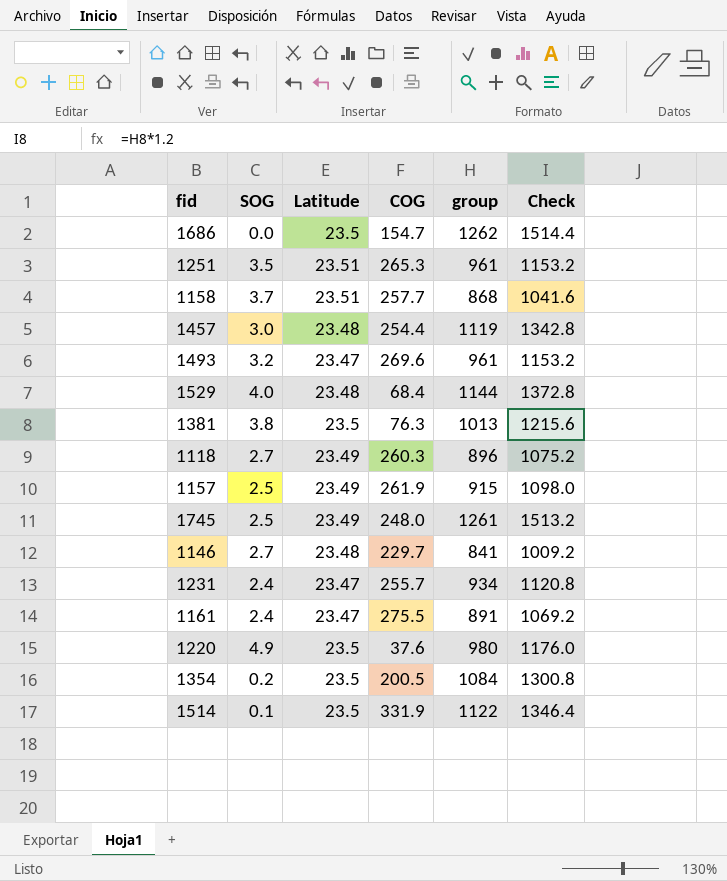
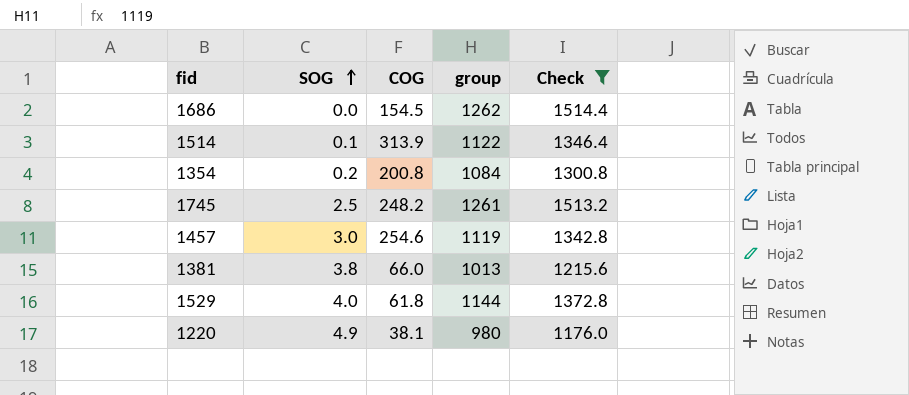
filter: none -> Check >= 1176.0
row order: none -> SOG ascending
column Latitude | position: 3 -> none
1686 | COG: 154.7 -> 154.5
1514 | COG: 331.9 -> 313.9
1354 | COG: 200.5 -> 200.8
1745 | COG: 248.0 -> 248.2
1457 | COG: 254.4 -> 254.6
1381 | COG: 76.3 -> 66.0
1529 | COG: 68.4 -> 61.8
1220 | COG: 37.6 -> 38.1

